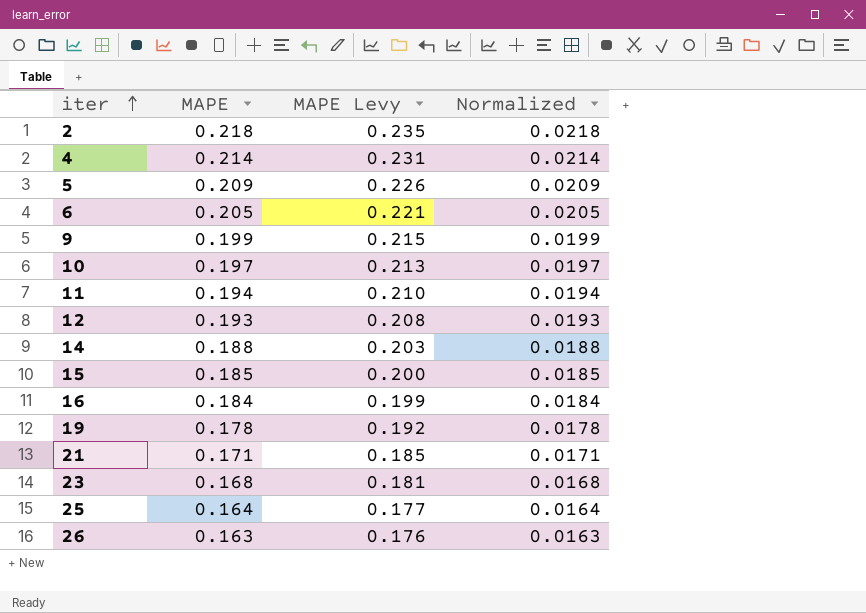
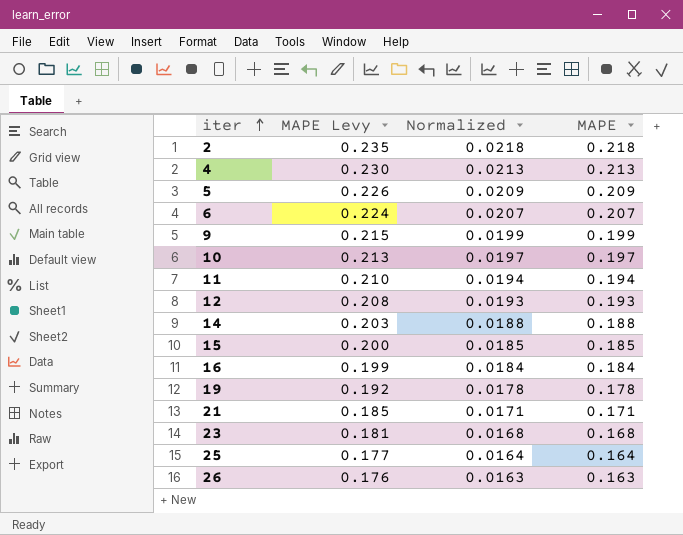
column MAPE | position: 2 -> 4
4 | MAPE Levy: 0.231 -> 0.230
4 | Normalized: 0.0214 -> 0.0213
4 | MAPE: 0.214 -> 0.213
6 | MAPE Levy: 0.221 -> 0.224
6 | Normalized: 0.0205 -> 0.0207
6 | MAPE: 0.205 -> 0.207

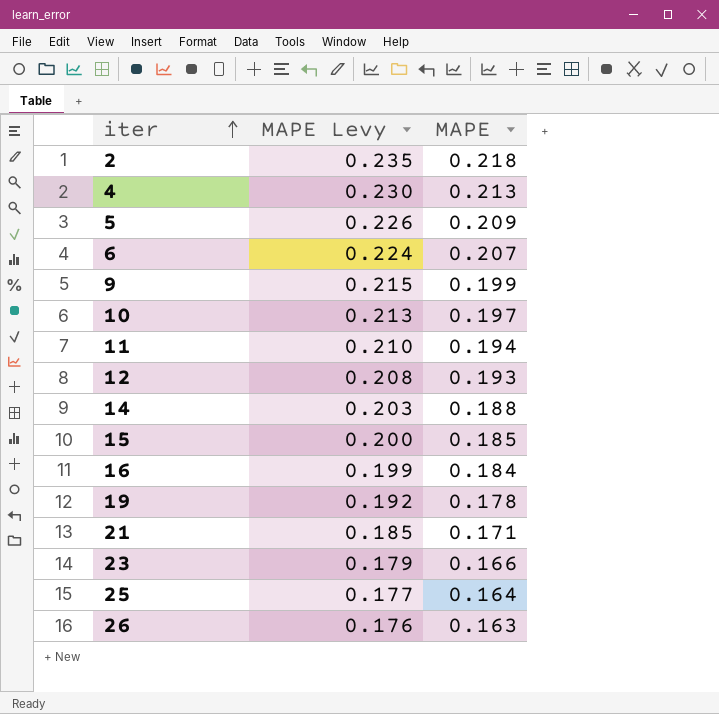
column Normalized | formula: [MAPE] * 0.1 -> none
23 | MAPE Levy: 0.181 -> 0.179
23 | MAPE: 0.168 -> 0.166

